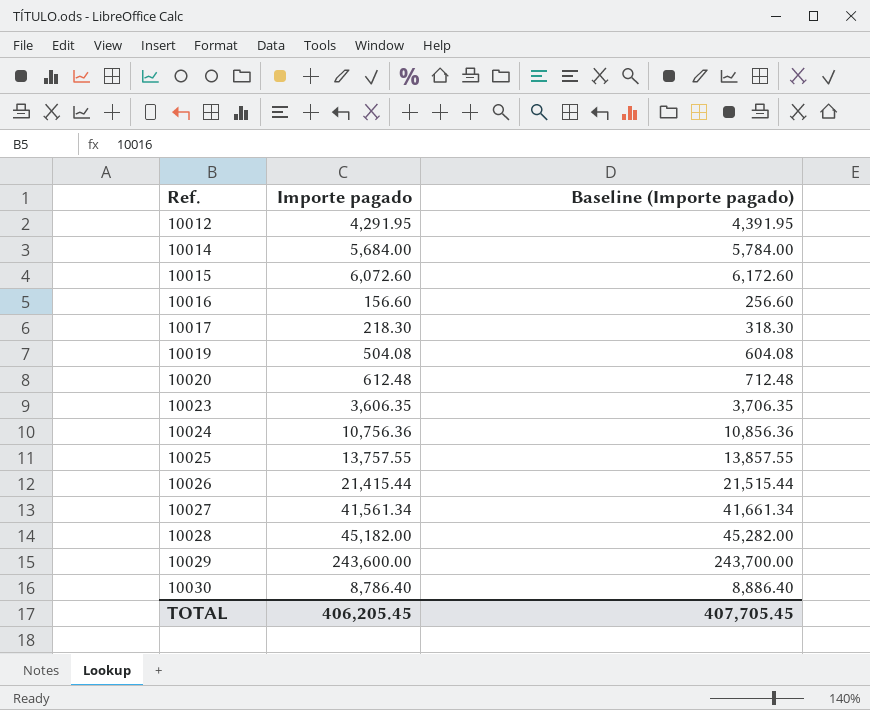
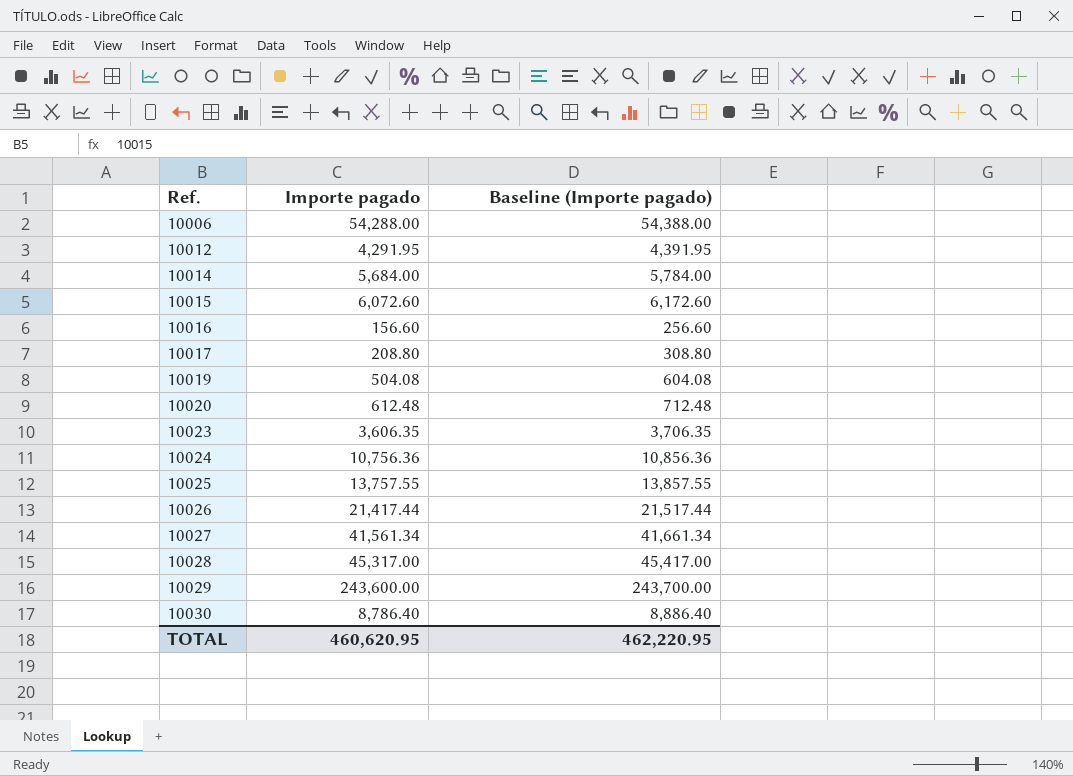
row 10006: none -> 54,288.00 | 54,388.00
10017 | Importe pagado: 218.30 -> 208.80
10017 | Baseline (Importe pagado): 318.30 -> 308.80
10026 | Importe pagado: 21,415.44 -> 21,417.44
10026 | Baseline (Importe pagado): 21,515.44 -> 21,517.44
10028 | Importe pagado: 45,182.00 -> 45,317.00
10028 | Baseline (Importe pagado): 45,282.00 -> 45,417.00
TOTAL | Importe pagado: 406,205.45 -> 460,620.95
TOTAL | Baseline (Importe pagado): 407,705.45 -> 462,220.95

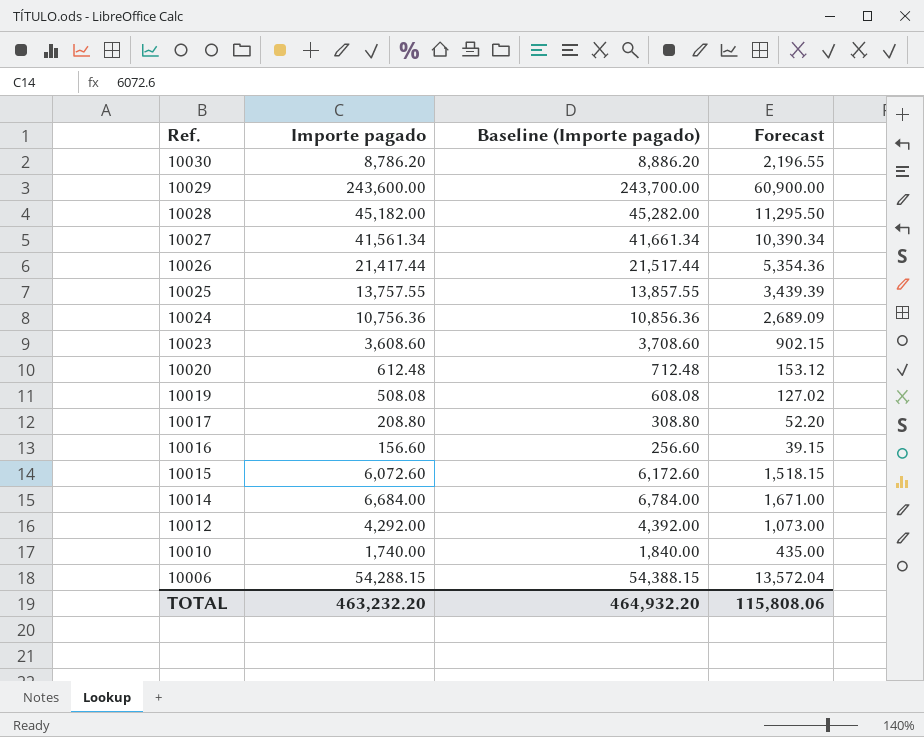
row order: Ref. ascending -> Ref. descending
column Forecast | formula: none -> [Importe pagado] * 0.25
10030 | Importe pagado: 8,786.40 -> 8,786.20
10030 | Baseline (Importe pagado): 8,886.40 -> 8,886.20
10028 | Importe pagado: 45,317.00 -> 45,182.00
10028 | Baseline (Importe pagado): 45,417.00 -> 45,282.00
10023 | Importe pagado: 3,606.35 -> 3,608.60
10023 | Baseline (Importe pagado): 3,706.35 -> 3,708.60
10019 | Importe pagado: 504.08 -> 508.08
10019 | Baseline (Importe pagado): 604.08 -> 608.08
10014 | Importe pagado: 5,684.00 -> 6,684.00
10014 | Baseline (Importe pagado): 5,784.00 -> 6,784.00
10012 | Importe pagado: 4,291.95 -> 4,292.00
10012 | Baseline (Importe pagado): 4,391.95 -> 4,392.00
row 10010: none -> 1,740.00 | 1,840.00 | 435.00
10006 | Importe pagado: 54,288.00 -> 54,288.15
10006 | Baseline (Importe pagado): 54,388.00 -> 54,388.15
TOTAL | Importe pagado: 460,620.95 -> 463,232.20
TOTAL | Baseline (Importe pagado): 462,220.95 -> 464,932.20

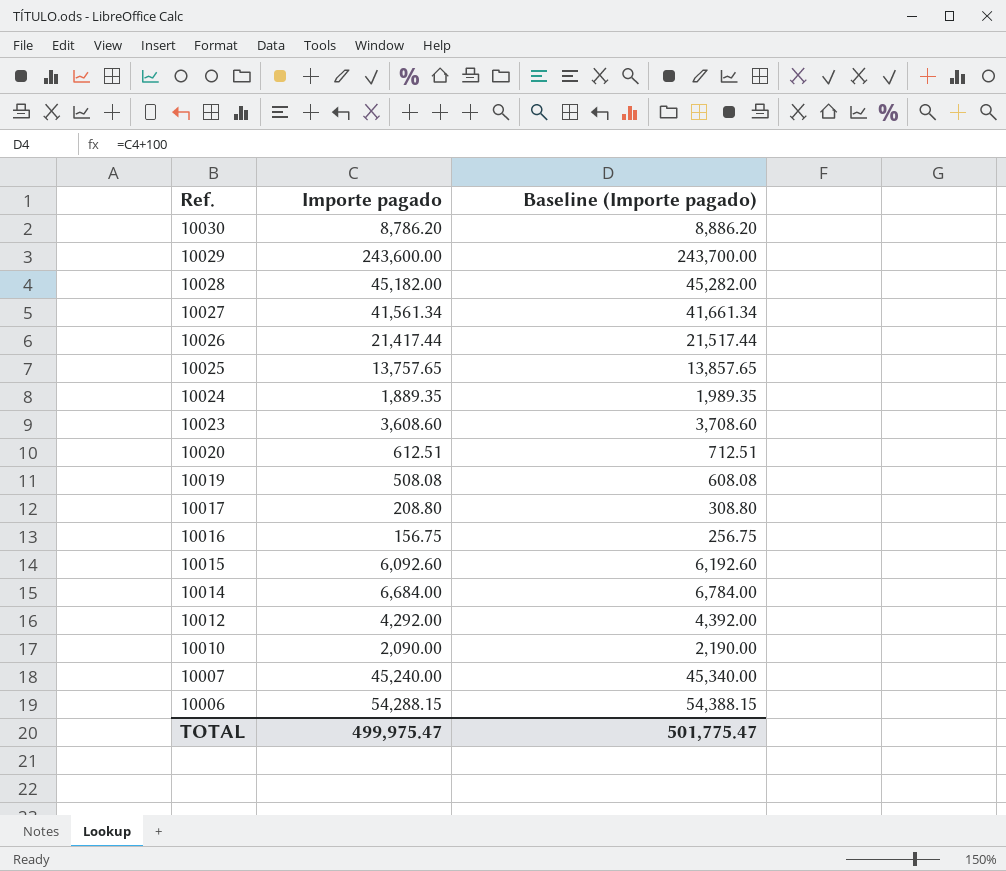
column Forecast | formula: [Importe pagado] * 0.25 -> none
10025 | Importe pagado: 13,757.55 -> 13,757.65
10025 | Baseline (Importe pagado): 13,857.55 -> 13,857.65
10024 | Importe pagado: 10,756.36 -> 1,889.35
10024 | Baseline (Importe pagado): 10,856.36 -> 1,989.35
10020 | Importe pagado: 612.48 -> 612.51
10020 | Baseline (Importe pagado): 712.48 -> 712.51
10016 | Importe pagado: 156.60 -> 156.75
10016 | Baseline (Importe pagado): 256.60 -> 256.75
10015 | Importe pagado: 6,072.60 -> 6,092.60
10015 | Baseline (Importe pagado): 6,172.60 -> 6,192.60
10010 | Importe pagado: 1,740.00 -> 2,090.00
10010 | Baseline (Importe pagado): 1,840.00 -> 2,190.00
row 10007: none -> 45,240.00 | 45,340.00
TOTAL | Importe pagado: 463,232.20 -> 499,975.47
TOTAL | Baseline (Importe pagado): 464,932.20 -> 501,775.47

